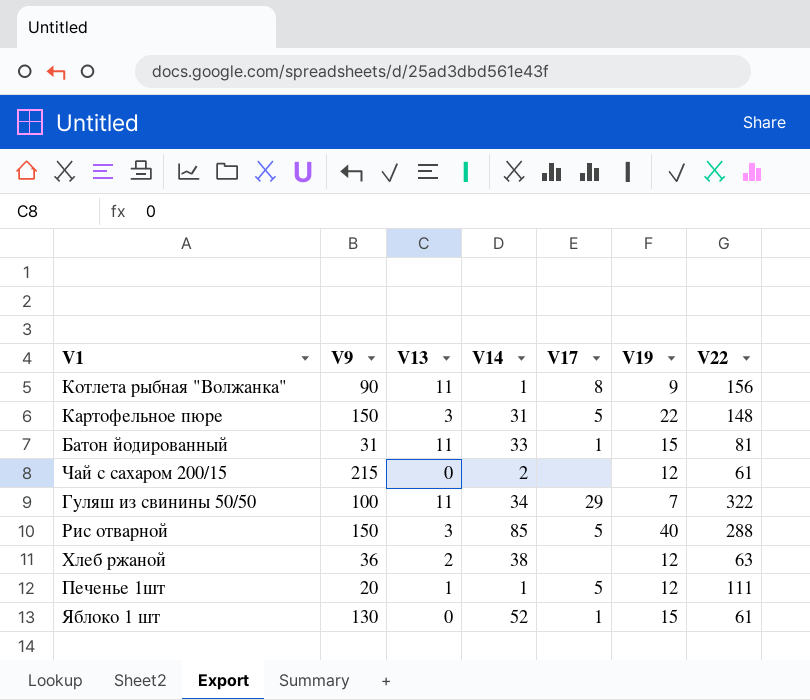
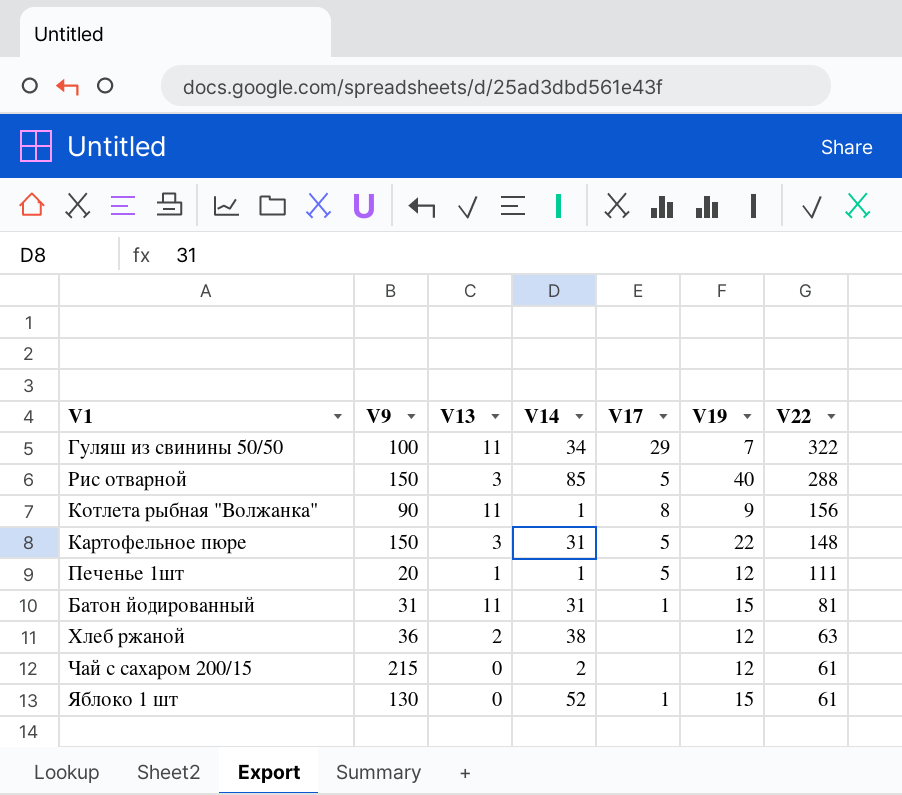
row order: none -> V22 descending
Батон йодированный | V14: 33 -> 31

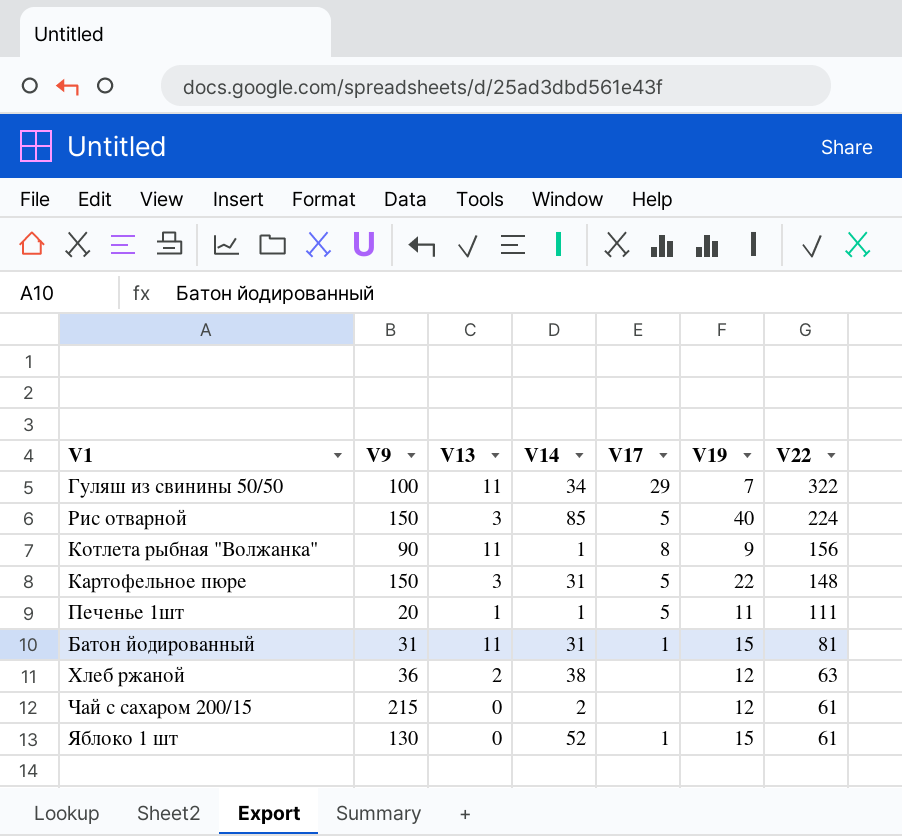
Рис отварной | V22: 288 -> 224
Печенье 1шт | V19: 12 -> 11

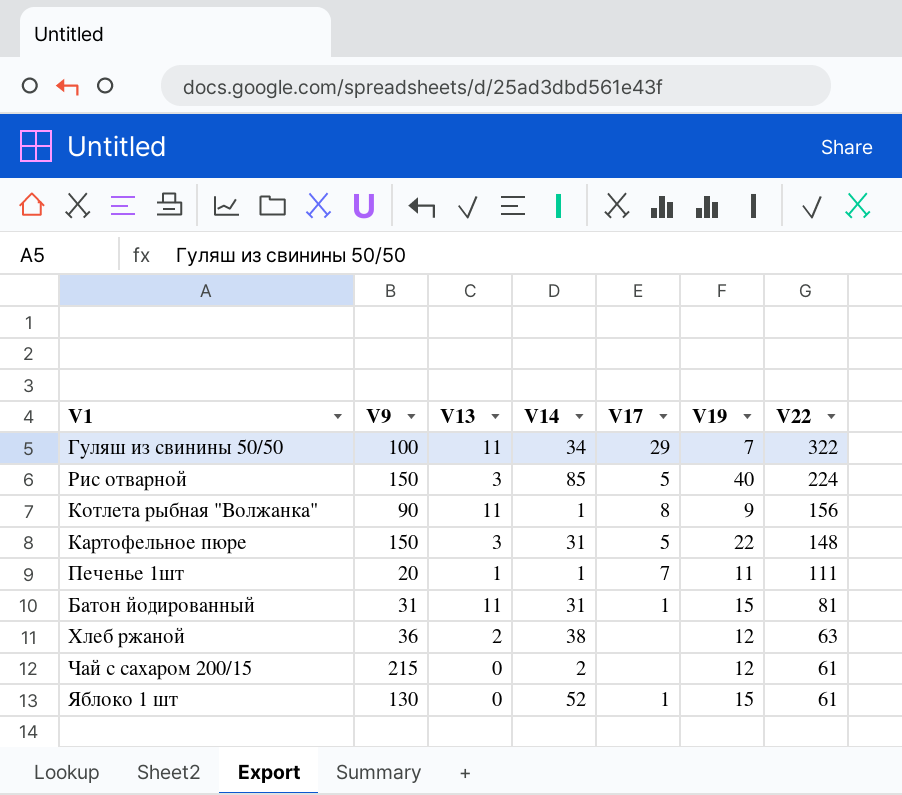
Печенье 1шт | V17: 5 -> 7

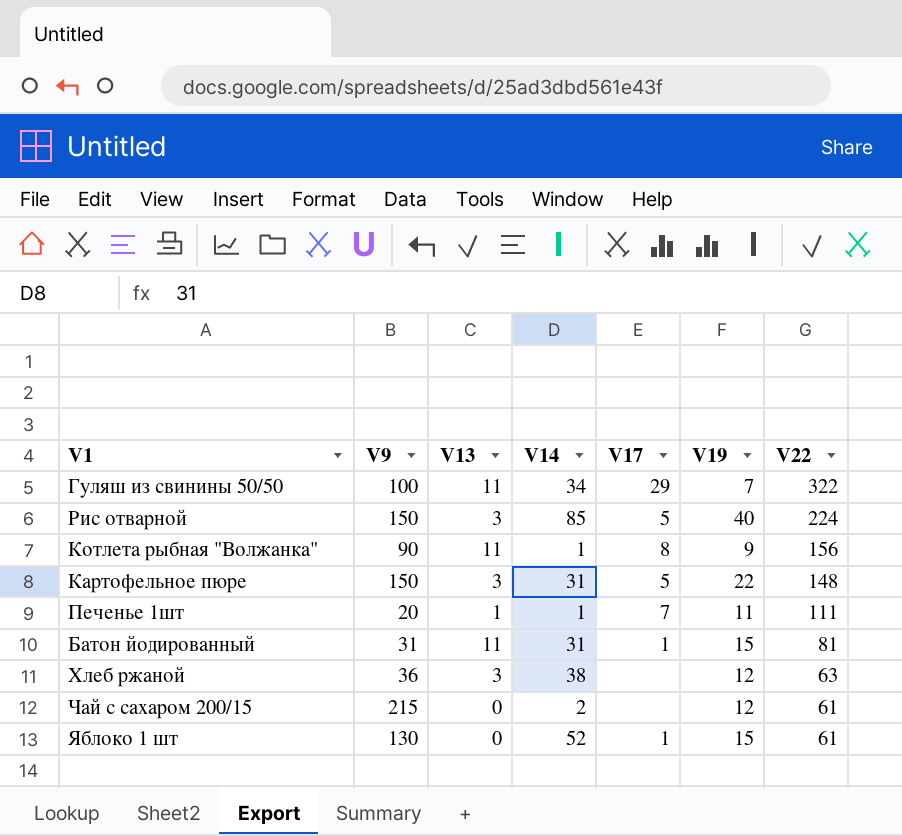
Хлеб ржаной | V13: 2 -> 3

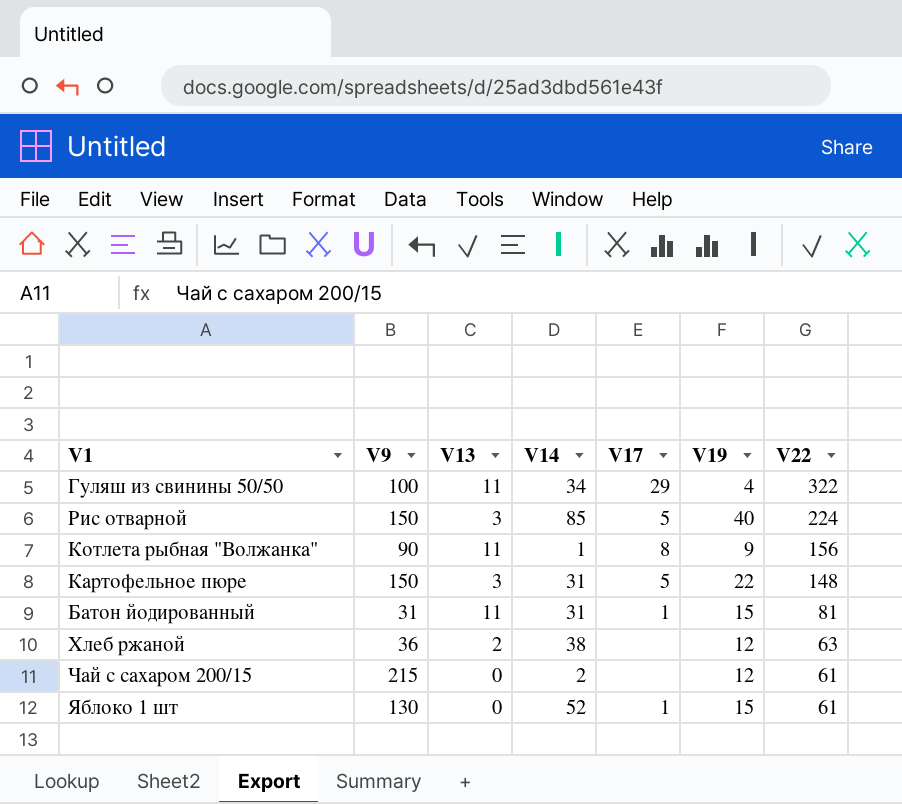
row Печенье 1шт: 20 | 1 | 1 | 7 | 11 | 111 -> none
Гуляш из свинины 50/50 | V19: 7 -> 4
Хлеб ржаной | V13: 3 -> 2

